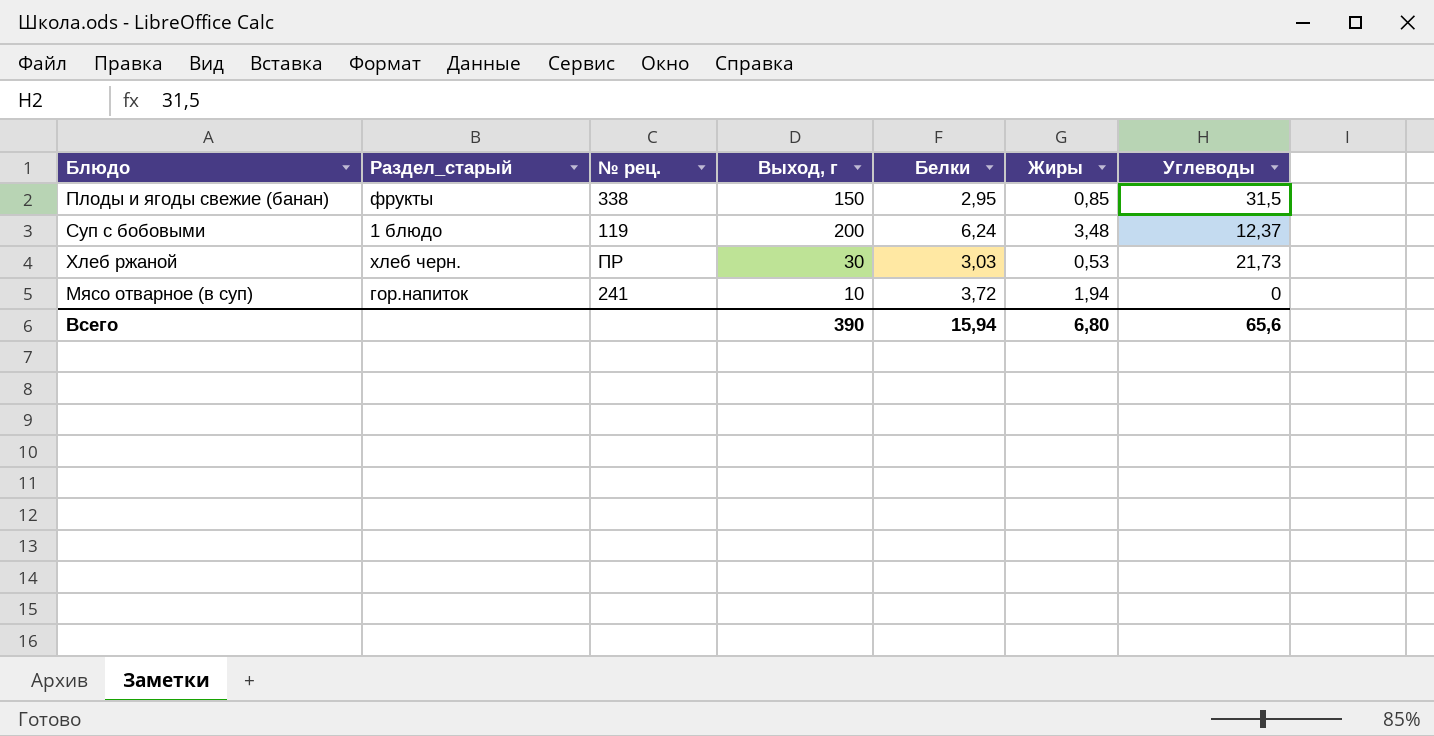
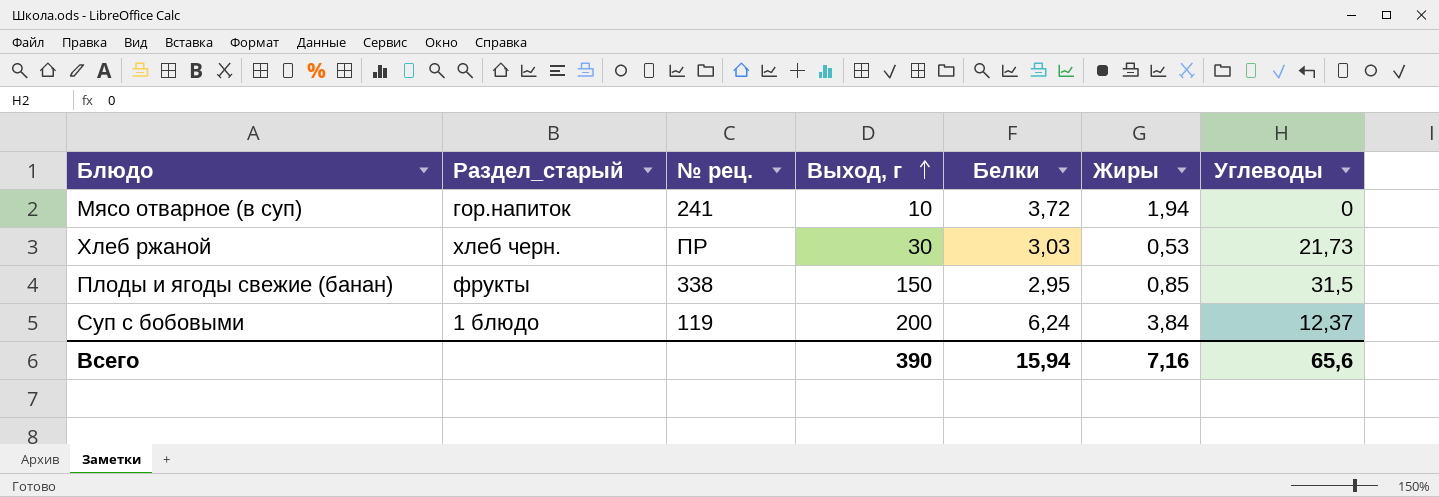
row order: none -> Выход, г ascending
Суп с бобовыми | Жиры: 3,48 -> 3,84
Всего | Жиры: 6,80 -> 7,16

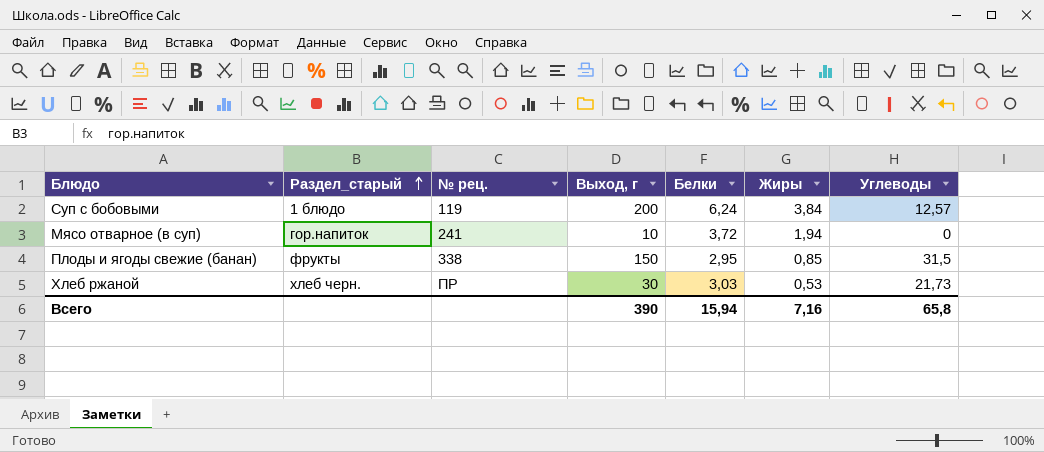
row order: Выход, г ascending -> Раздел_старый ascending
Суп с бобовыми | Углеводы: 12,37 -> 12,57
Всего | Углеводы: 65,6 -> 65,8

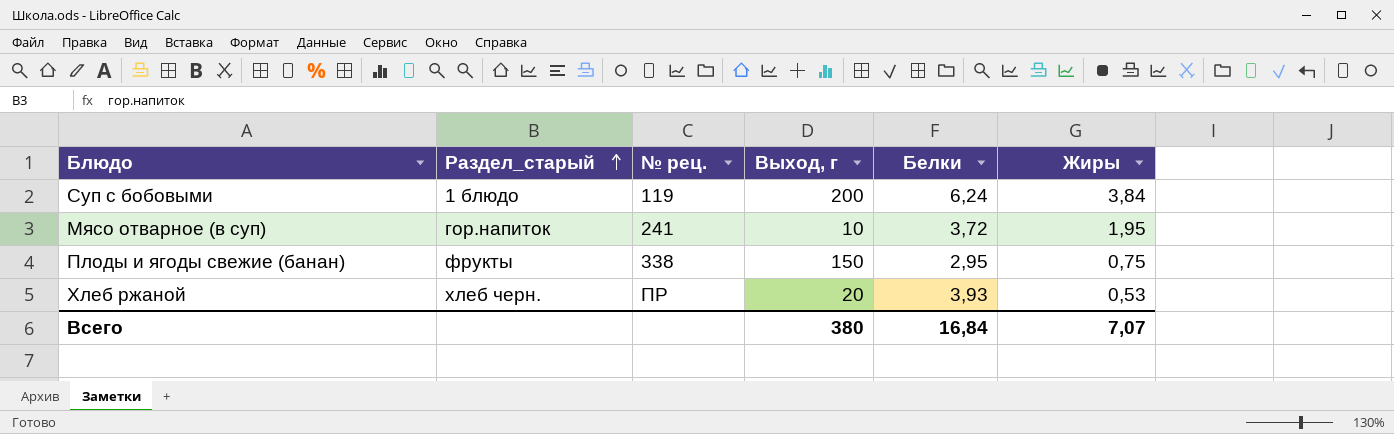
column Углеводы | position: 7 -> none
Мясо отварное (в суп) | Жиры: 1,94 -> 1,95
Плоды и ягоды свежие (банан) | Жиры: 0,85 -> 0,75
Хлеб ржаной | Выход, г: 30 -> 20
Хлеб ржаной | Белки: 3,03 -> 3,93
Всего | Выход, г: 390 -> 380
Всего | Белки: 15,94 -> 16,84
Всего | Жиры: 7,16 -> 7,07

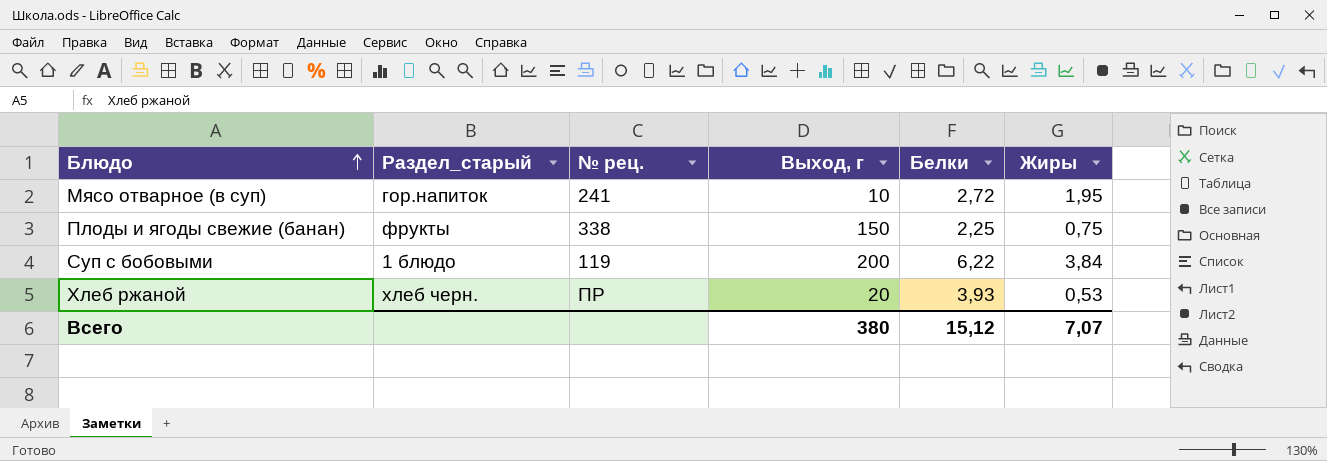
row order: Раздел_старый ascending -> Блюдо ascending
Мясо отварное (в суп) | Белки: 3,72 -> 2,72
Плоды и ягоды свежие (банан) | Белки: 2,95 -> 2,25
Суп с бобовыми | Белки: 6,24 -> 6,22
Всего | Белки: 16,84 -> 15,12

